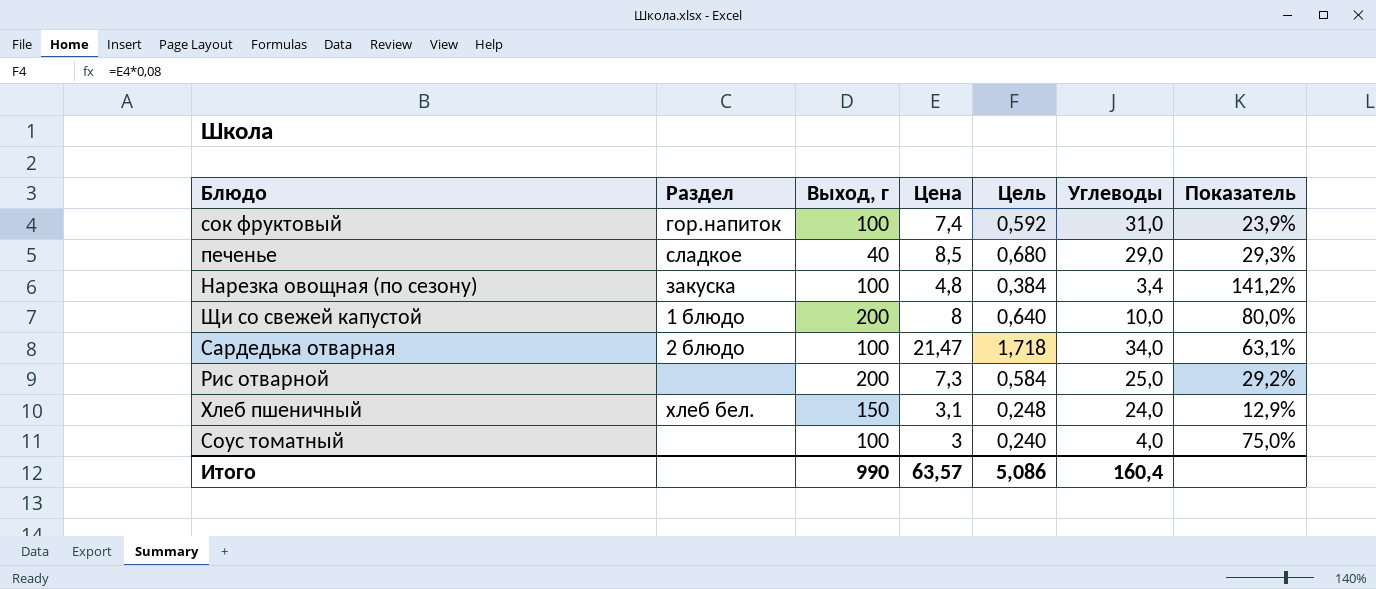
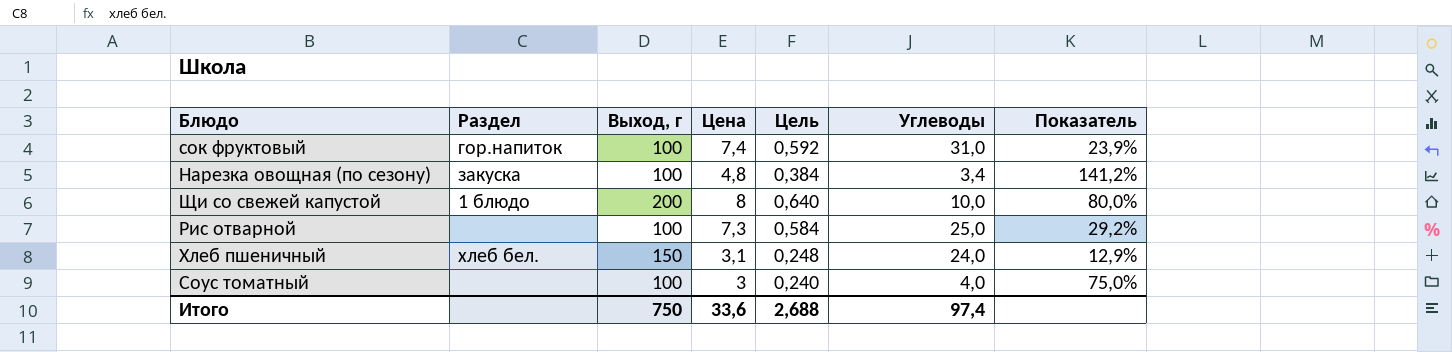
row печенье: сладкое | 40 | 8,5 | 0,680 | 29,0 | 29,3% -> none
row Сардедька отварная: 2 блюдо | 100 | 21,47 | 1,718 | 34,0 | 63,1% -> none
Рис отварной | Выход, г: 200 -> 100
Итого | Выход, г: 990 -> 750
Итого | Цена: 63,57 -> 33,6
Итого | Цель: 5,086 -> 2,688
Итого | Углеводы: 160,4 -> 97,4

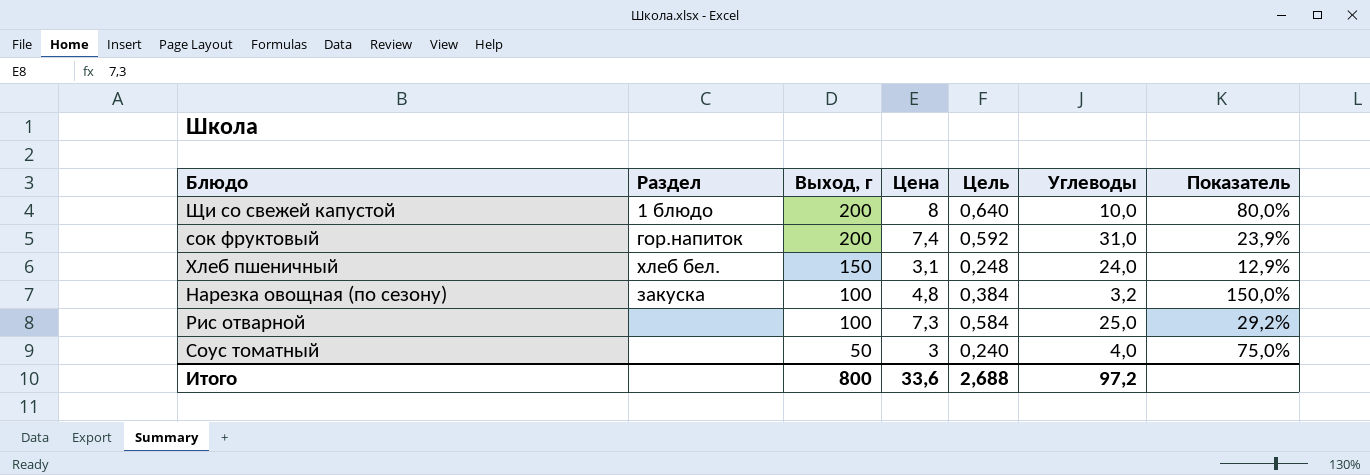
row order: none -> Выход, г descending
сок фруктовый | Выход, г: 100 -> 200
Нарезка овощная (по сезону) | Углеводы: 3,4 -> 3,2
Нарезка овощная (по сезону) | Показатель: 141,2% -> 150,0%
Соус томатный | Выход, г: 100 -> 50
Итого | Выход, г: 750 -> 800
Итого | Углеводы: 97,4 -> 97,2

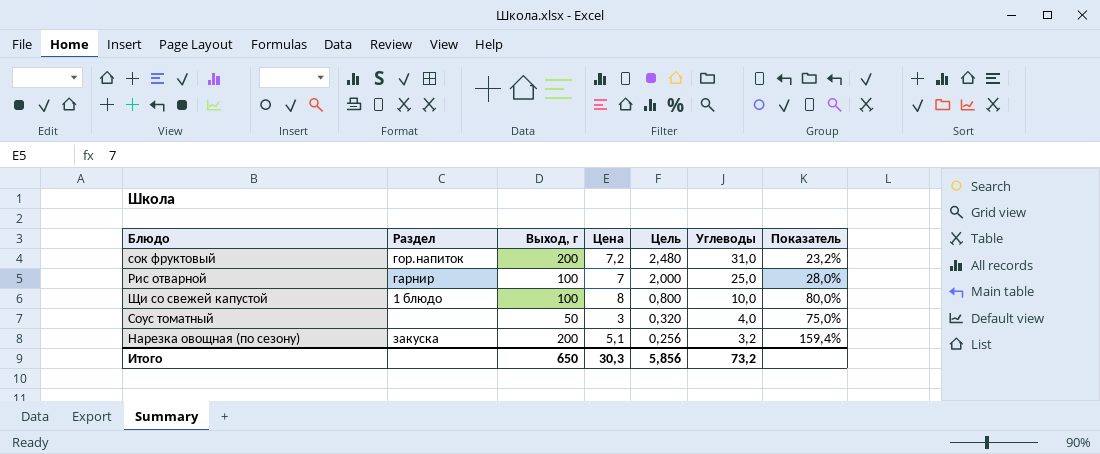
row order: Выход, г descending -> Цель descending
column Цель | formula: [Цена] * 0,08 -> [Углеводы] * 0,08
row Хлеб пшеничный: хлеб бел. | 150 | 3,1 | 0,248 | 24,0 | 12,9% -> none
сок фруктовый | Цена: 7,4 -> 7,2
сок фруктовый | Показатель: 23,9% -> 23,2%
Рис отварной | Раздел: none -> гарнир
Рис отварной | Цена: 7,3 -> 7
Рис отварной | Показатель: 29,2% -> 28,0%
Щи со свежей капустой | Выход, г: 200 -> 100
Нарезка овощная (по сезону) | Выход, г: 100 -> 200
Нарезка овощная (по сезону) | Цена: 4,8 -> 5,1
Нарезка овощная (по сезону) | Показатель: 150,0% -> 159,4%
Итого | Выход, г: 800 -> 650
Итого | Цена: 33,6 -> 30,3
Итого | Цель: 2,688 -> 5,856
Итого | Углеводы: 97,2 -> 73,2

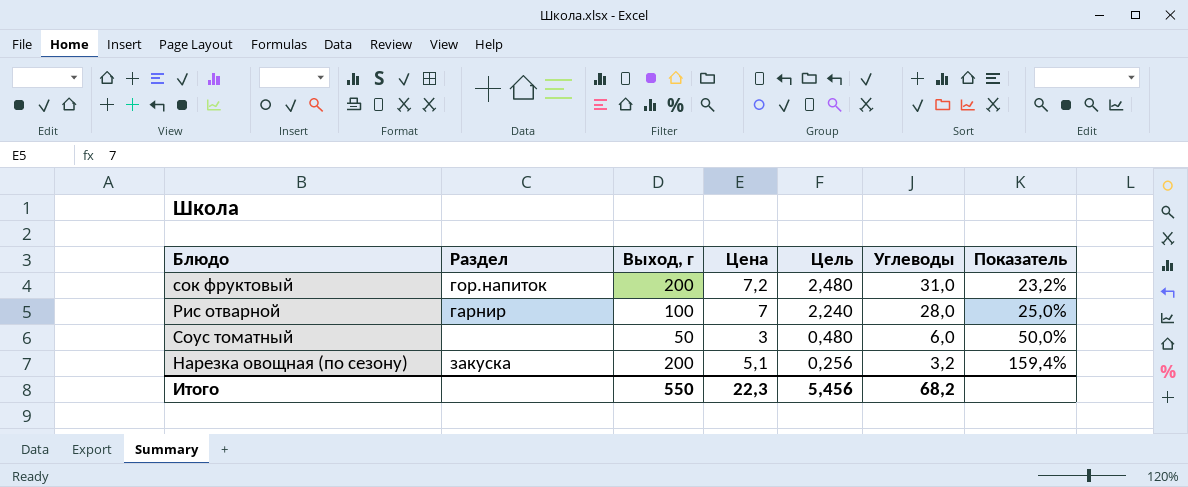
row Щи со свежей капустой: 1 блюдо | 100 | 8 | 0,800 | 10,0 | 80,0% -> none
Рис отварной | Цель: 2,000 -> 2,240
Рис отварной | Углеводы: 25,0 -> 28,0
Рис отварной | Показатель: 28,0% -> 25,0%
Соус томатный | Цель: 0,320 -> 0,480
Соус томатный | Углеводы: 4,0 -> 6,0
Соус томатный | Показатель: 75,0% -> 50,0%
Итого | Выход, г: 650 -> 550
Итого | Цена: 30,3 -> 22,3
Итого | Цель: 5,856 -> 5,456
Итого | Углеводы: 73,2 -> 68,2

